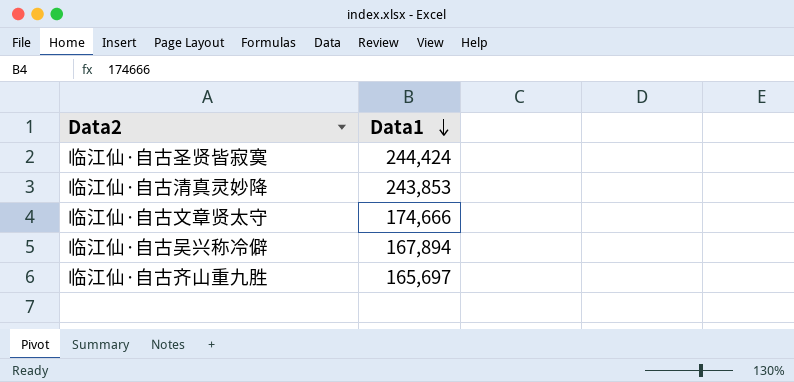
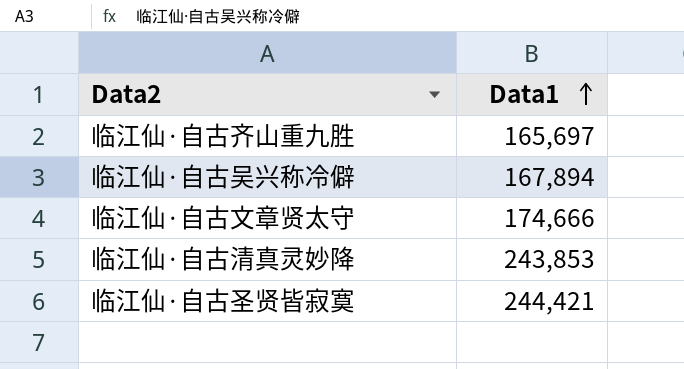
row order: Data1 descending -> Data1 ascending
临江仙·自古圣贤皆寂寞 | Data1: 244,424 -> 244,421

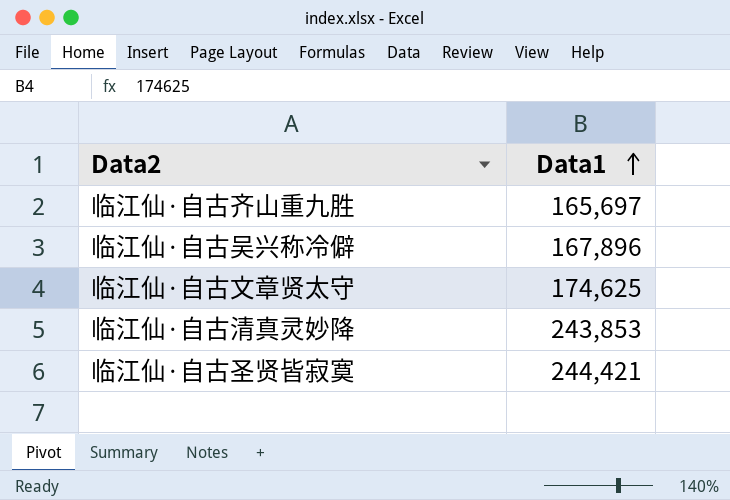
临江仙·自古吴兴称冷僻 | Data1: 167,894 -> 167,896
临江仙·自古文章贤太守 | Data1: 174,666 -> 174,625

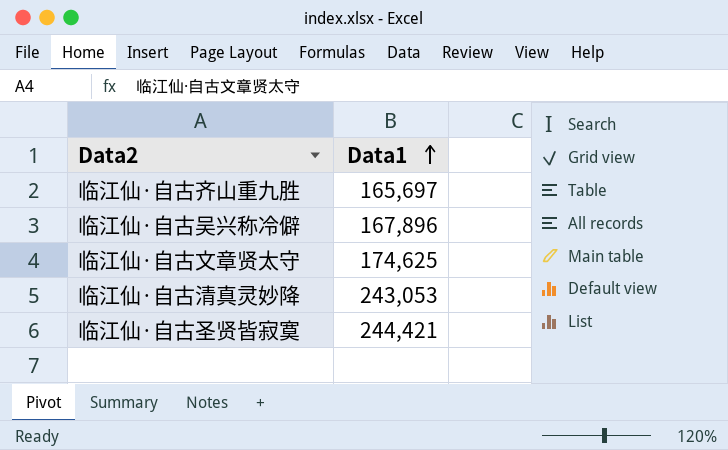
临江仙·自古清真灵妙降 | Data1: 243,853 -> 243,053

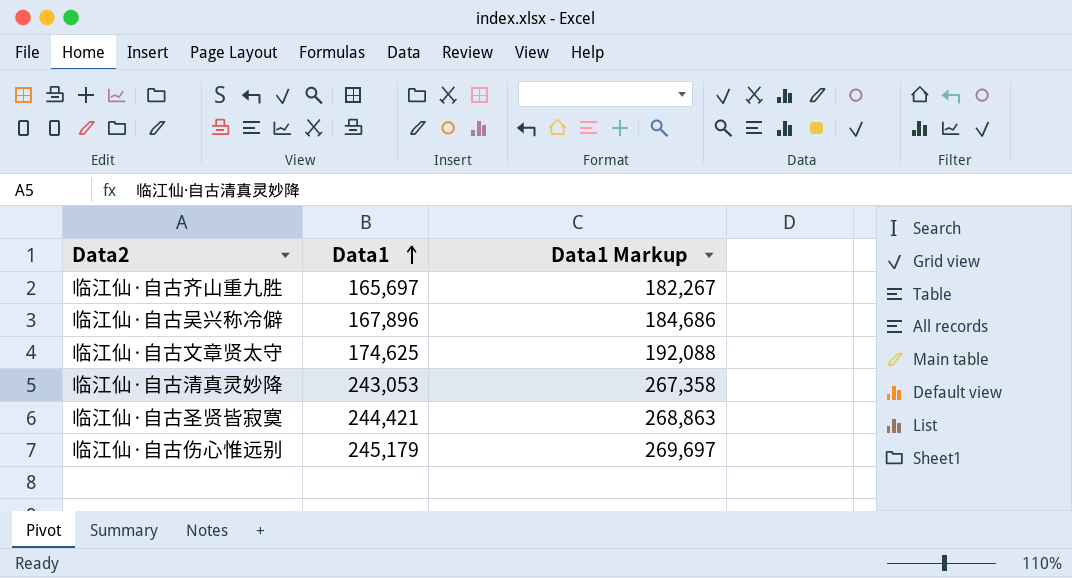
column Data1 Markup | formula: none -> [Data1] * 1.1
row 临江仙·自古伤心惟远别: none -> 245,179 | 269,697

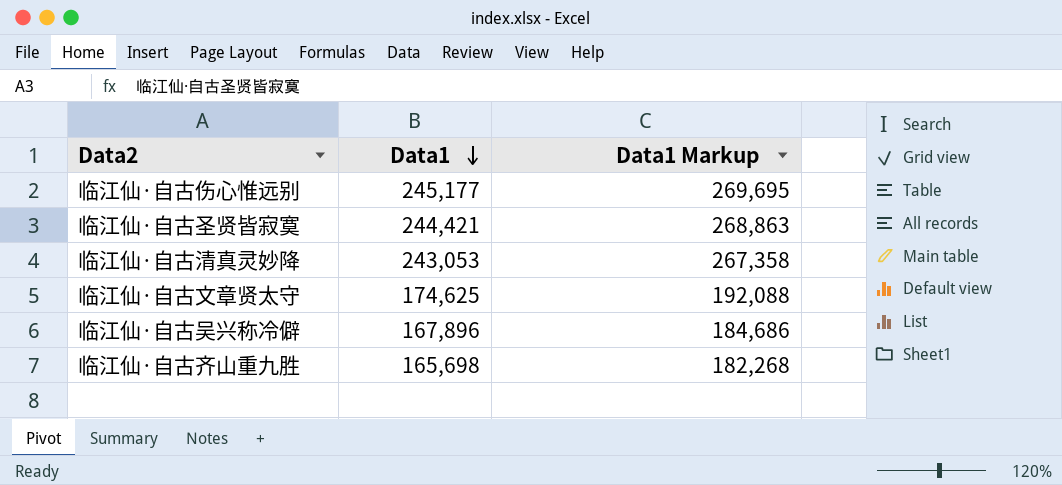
row order: Data1 ascending -> Data1 descending
临江仙·自古伤心惟远别 | Data1: 245,179 -> 245,177
临江仙·自古伤心惟远别 | Data1 Markup: 269,697 -> 269,695
临江仙·自古齐山重九胜 | Data1: 165,697 -> 165,698
临江仙·自古齐山重九胜 | Data1 Markup: 182,267 -> 182,268

